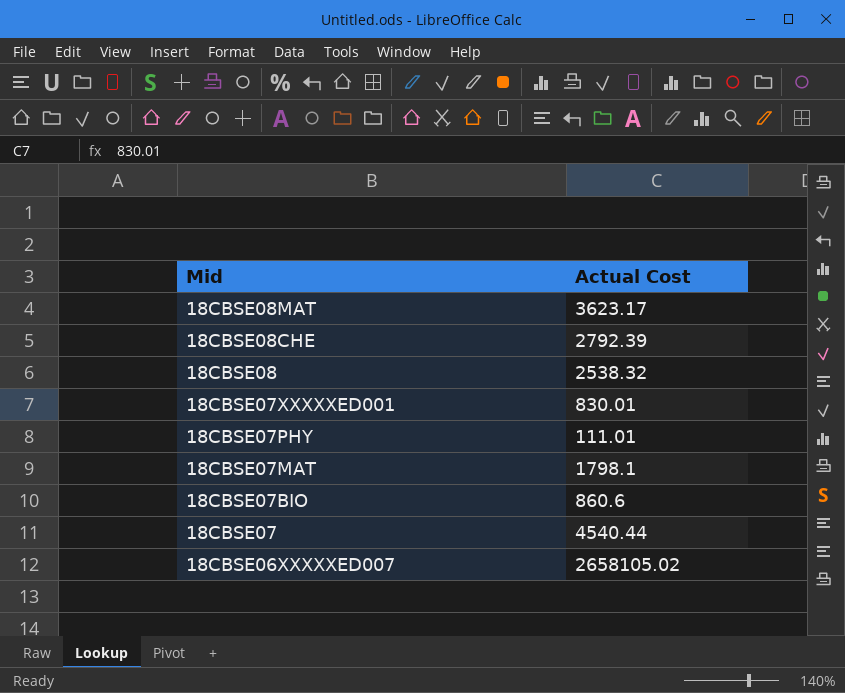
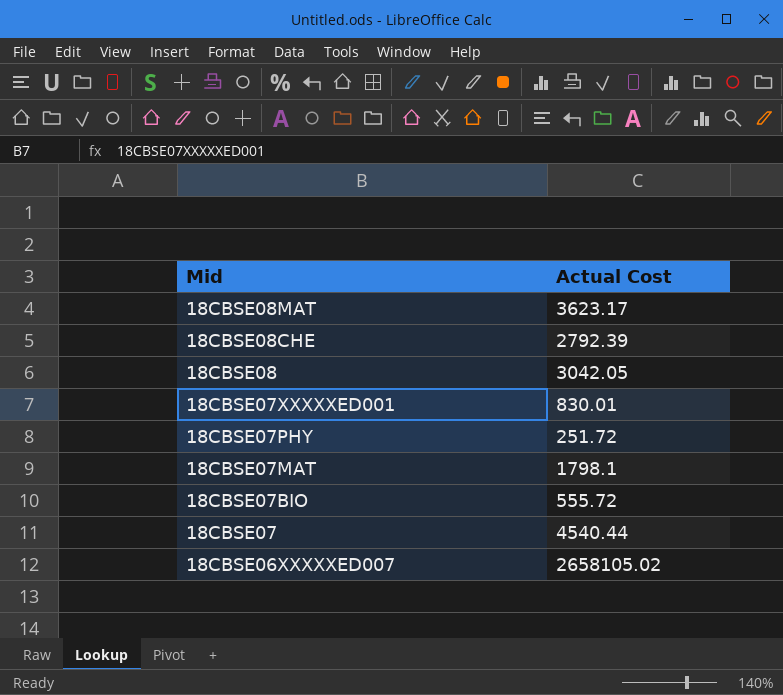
18CBSE08 | Actual Cost: 2538.32 -> 3042.05
18CBSE07PHY | Actual Cost: 111.01 -> 251.72
18CBSE07BIO | Actual Cost: 860.6 -> 555.72

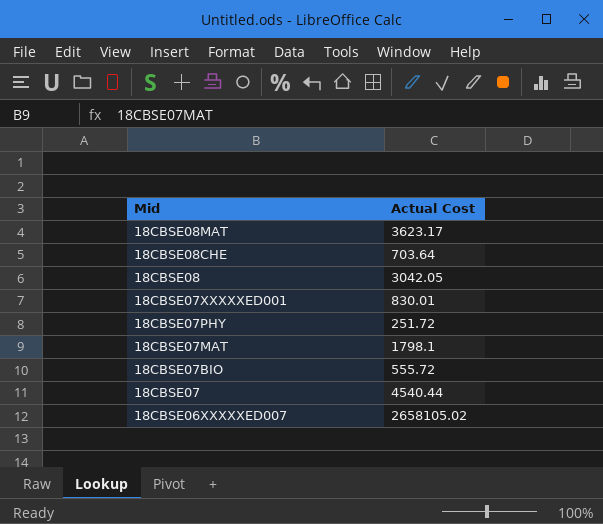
18CBSE08CHE | Actual Cost: 2792.39 -> 703.64

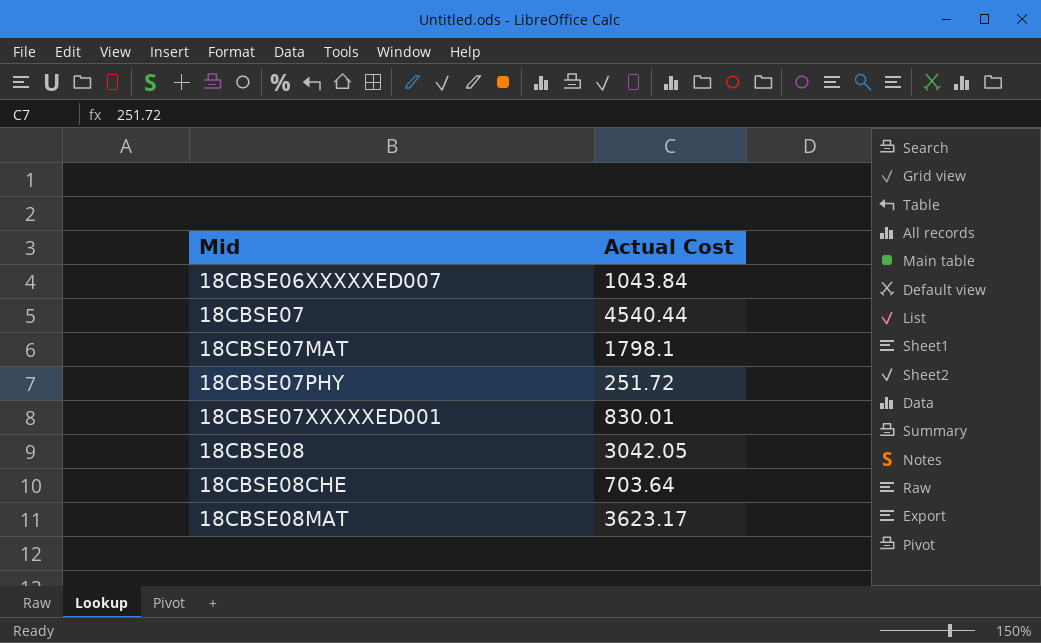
row order: Mid descending -> Mid ascending
row 18CBSE07BIO: 555.72 -> none
18CBSE06XXXXXED007 | Actual Cost: 2658105.02 -> 1043.84

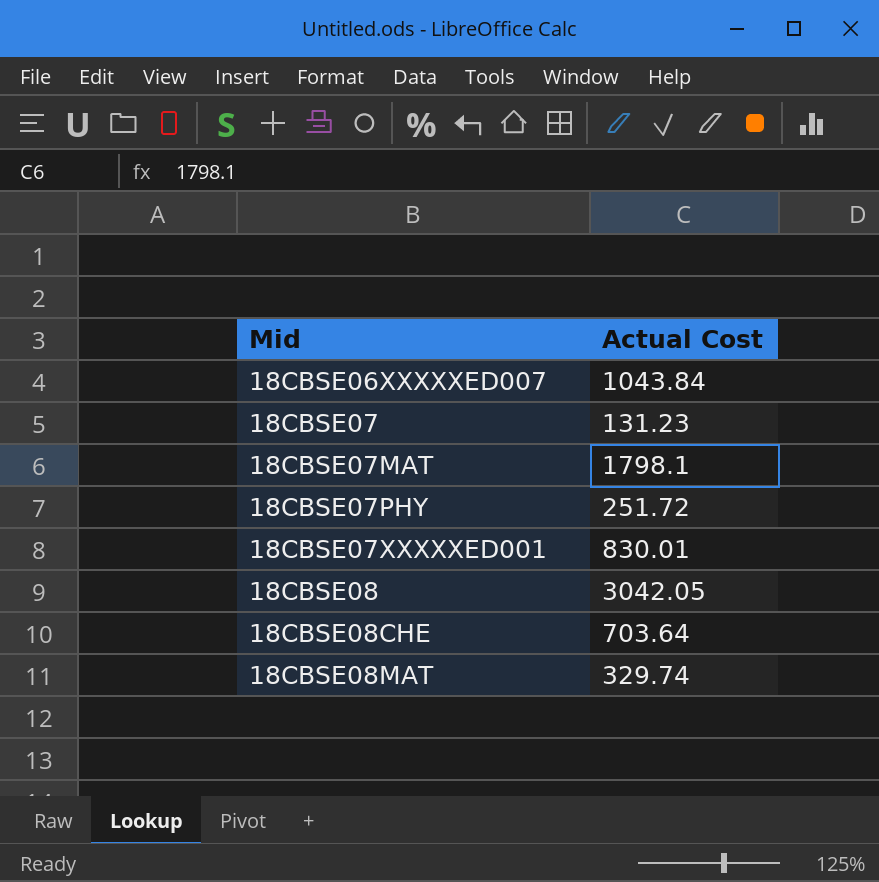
18CBSE07 | Actual Cost: 4540.44 -> 131.23
18CBSE08MAT | Actual Cost: 3623.17 -> 329.74

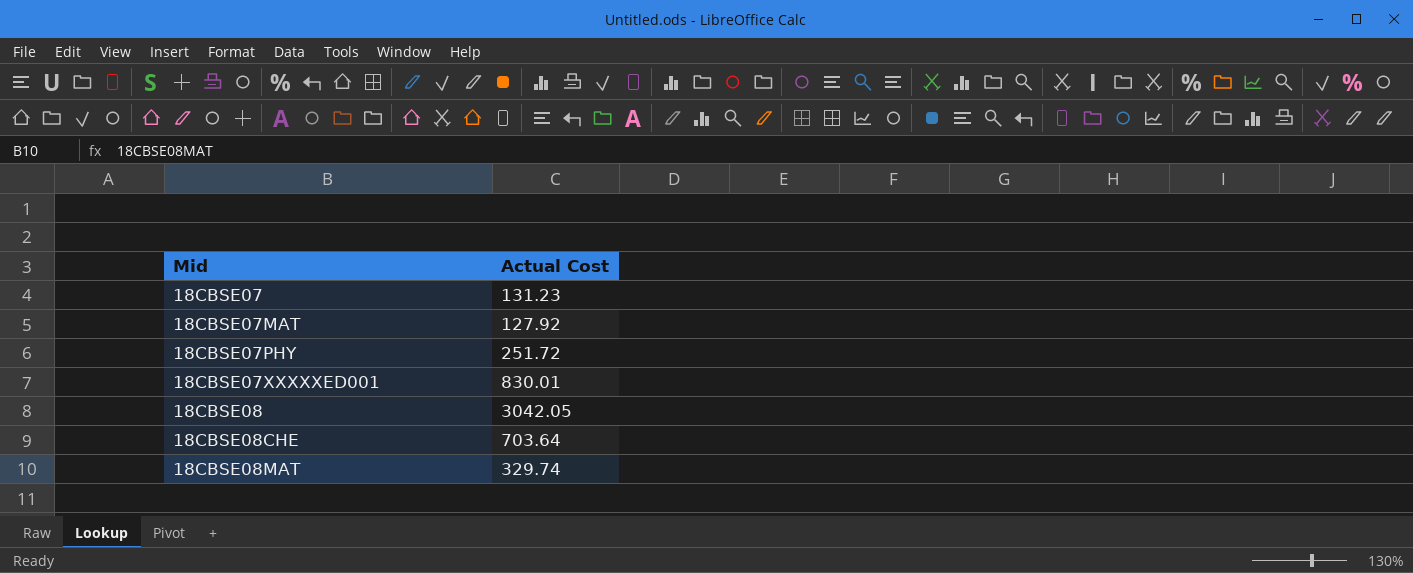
row 18CBSE06XXXXXED007: 1043.84 -> none
18CBSE07MAT | Actual Cost: 1798.1 -> 127.92

